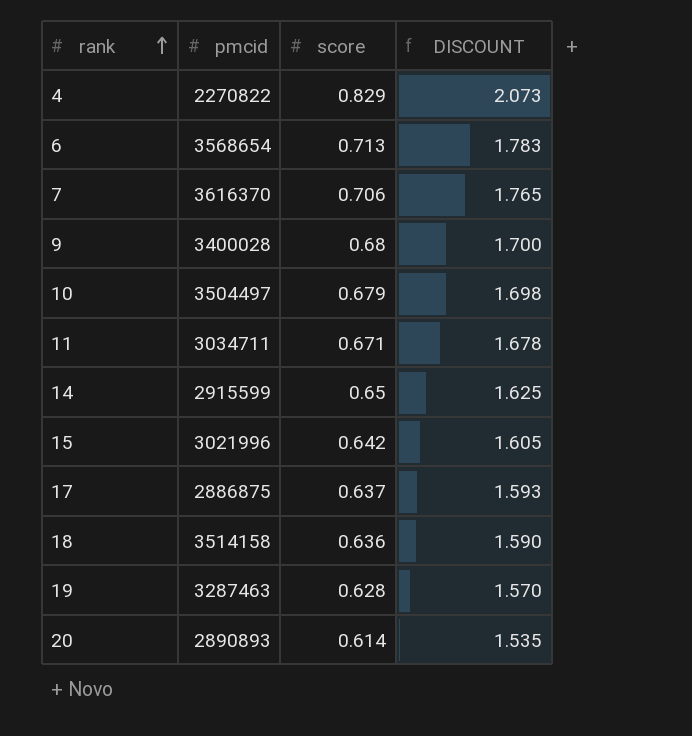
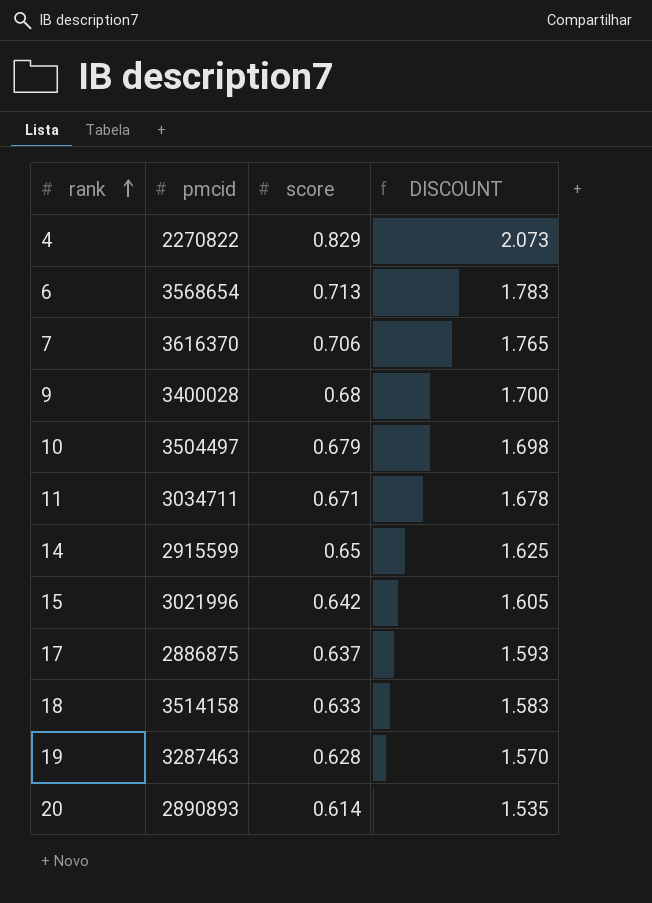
18 | score: 0.636 -> 0.633
18 | DISCOUNT: 1.590 -> 1.583

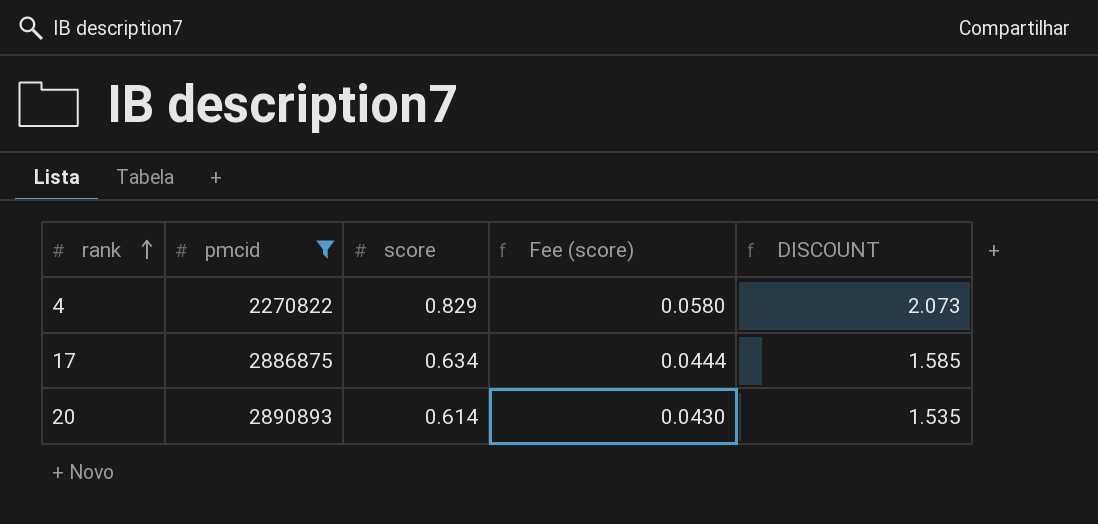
filter: none -> pmcid <= 2890893
column Fee (score) | formula: none -> [score] * 0.07
17 | score: 0.637 -> 0.634
17 | DISCOUNT: 1.593 -> 1.585

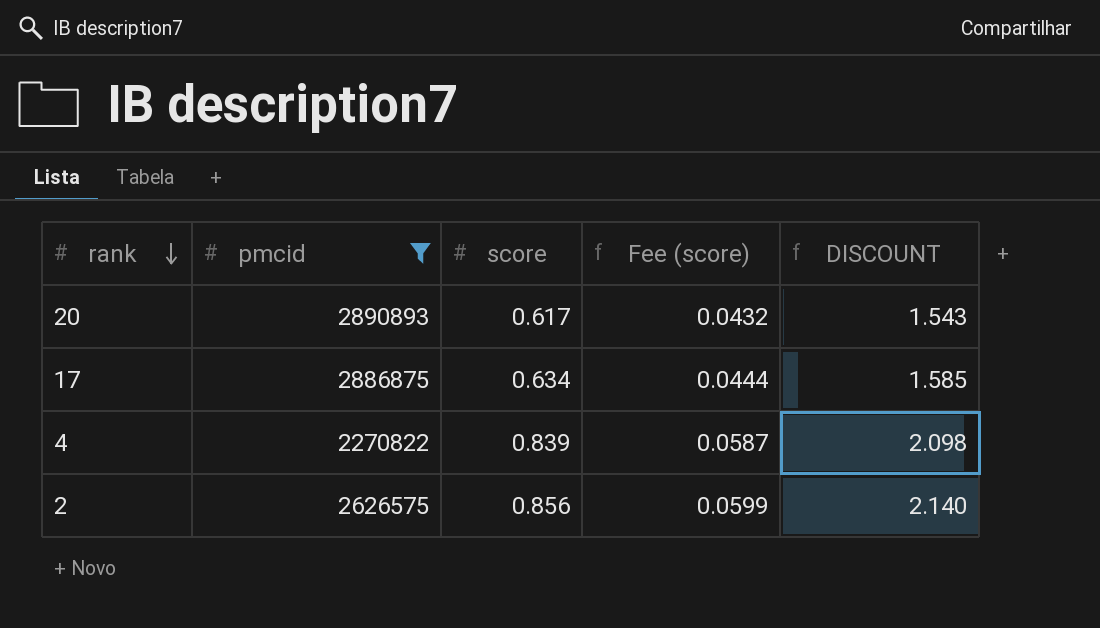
row order: rank ascending -> rank descending
20 | score: 0.614 -> 0.617
20 | Fee (score): 0.0430 -> 0.0432
20 | DISCOUNT: 1.535 -> 1.543
4 | score: 0.829 -> 0.839
4 | Fee (score): 0.0580 -> 0.0587
4 | DISCOUNT: 2.073 -> 2.098
row 2: none -> 2626575 | 0.856 | 0.0599 | 2.140

